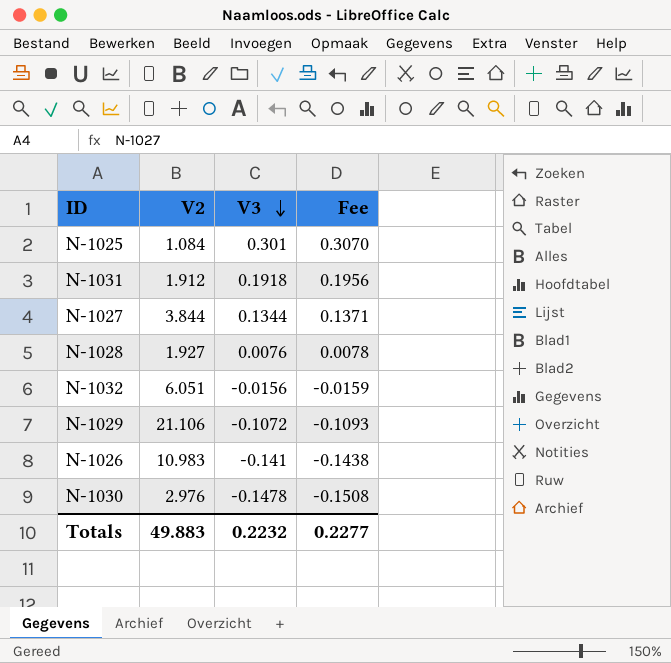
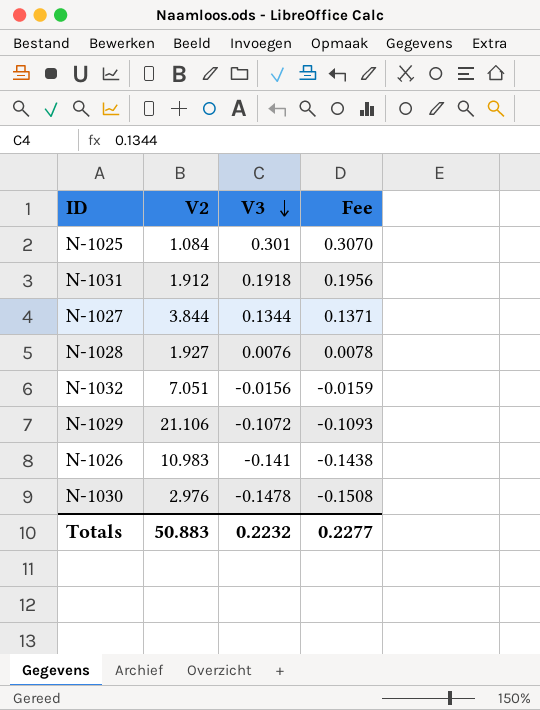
N-1032 | V2: 6.051 -> 7.051
Totals | V2: 49.883 -> 50.883

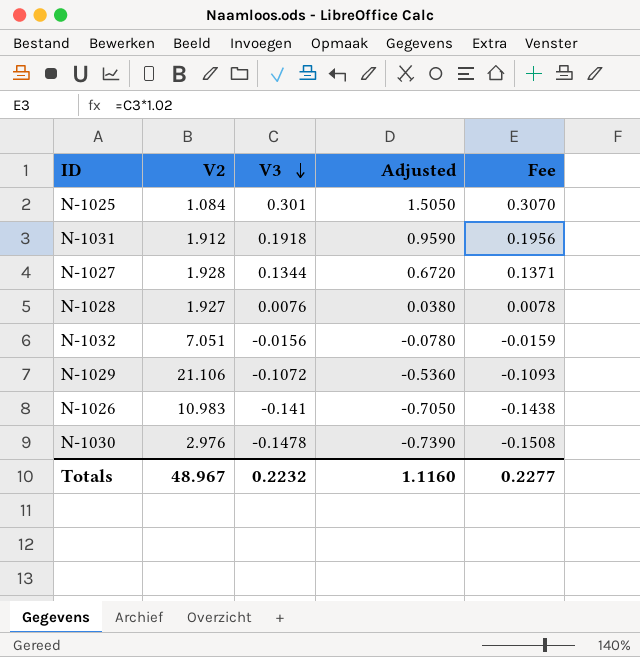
column Adjusted | formula: none -> [V3] * 5
N-1027 | V2: 3.844 -> 1.928
Totals | V2: 50.883 -> 48.967

